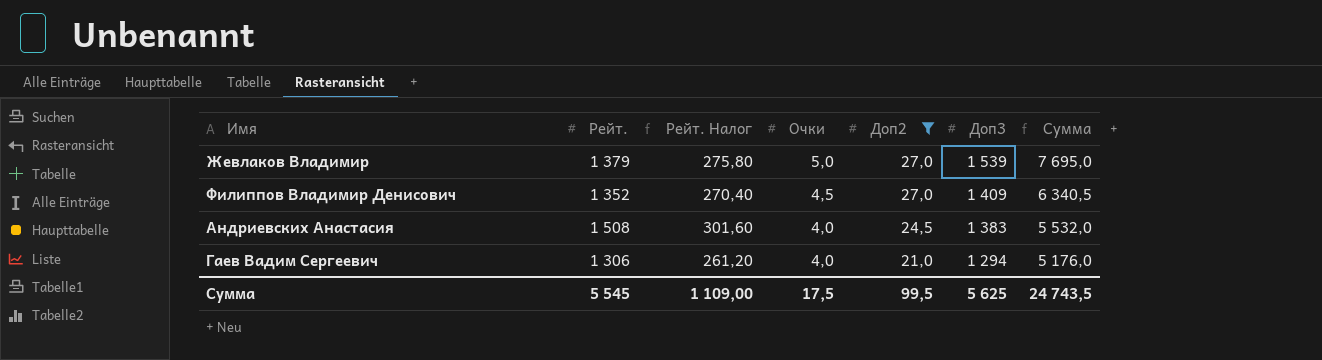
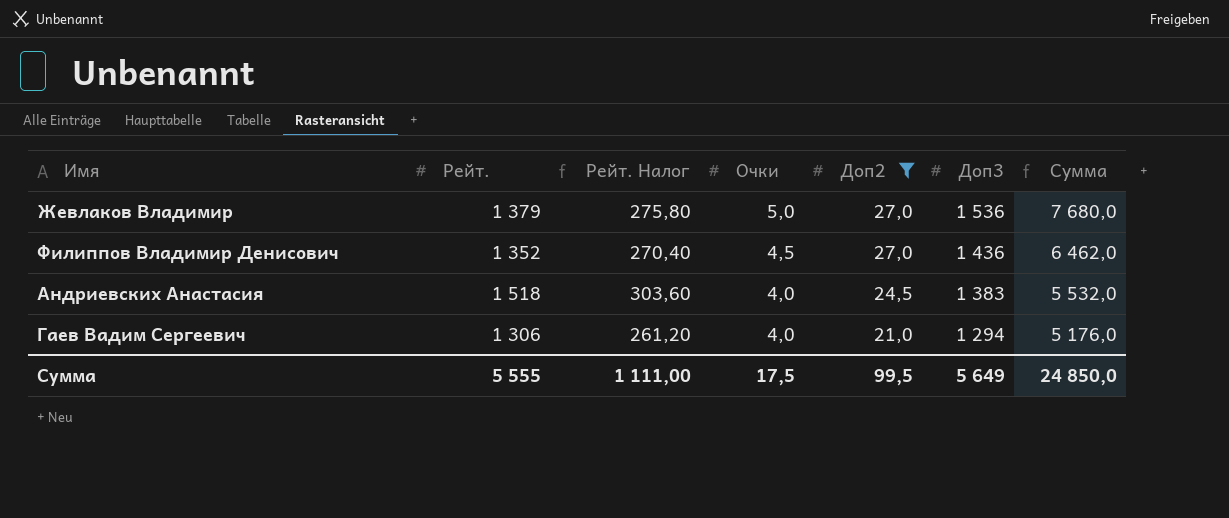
Жевлаков Владимир | Доп3: 1 539 -> 1 536
Жевлаков Владимир | Сумма: 7 695,0 -> 7 680,0
Филиппов Владимир Денисович | Доп3: 1 409 -> 1 436
Филиппов Владимир Денисович | Сумма: 6 340,5 -> 6 462,0
Андриевских Анастасия | Рейт.: 1 508 -> 1 518
Андриевских Анастасия | Рейт. Налог: 301,60 -> 303,60
Сумма | Рейт.: 5 545 -> 5 555
Сумма | Рейт. Налог: 1 109,00 -> 1 111,00
Сумма | Доп3: 5 625 -> 5 649
Сумма | Сумма: 24 743,5 -> 24 850,0

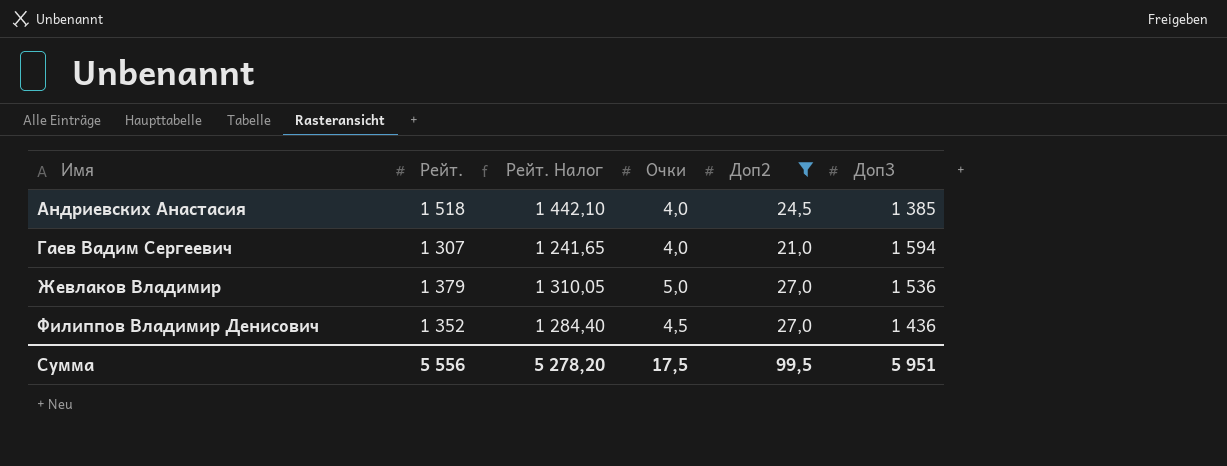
row order: Очки descending -> Имя ascending
column Сумма | formula: [Очки] * [Доп3] -> none
column Рейт. Налог | formula: [Рейт.] * 0,2 -> [Рейт.] * 0,95
Андриевских Анастасия | Доп3: 1 383 -> 1 385
Гаев Вадим Сергеевич | Рейт.: 1 306 -> 1 307
Гаев Вадим Сергеевич | Доп3: 1 294 -> 1 594
Сумма | Рейт.: 5 555 -> 5 556
Сумма | Рейт. Налог: 1 111,00 -> 5 278,20
Сумма | Доп3: 5 649 -> 5 951

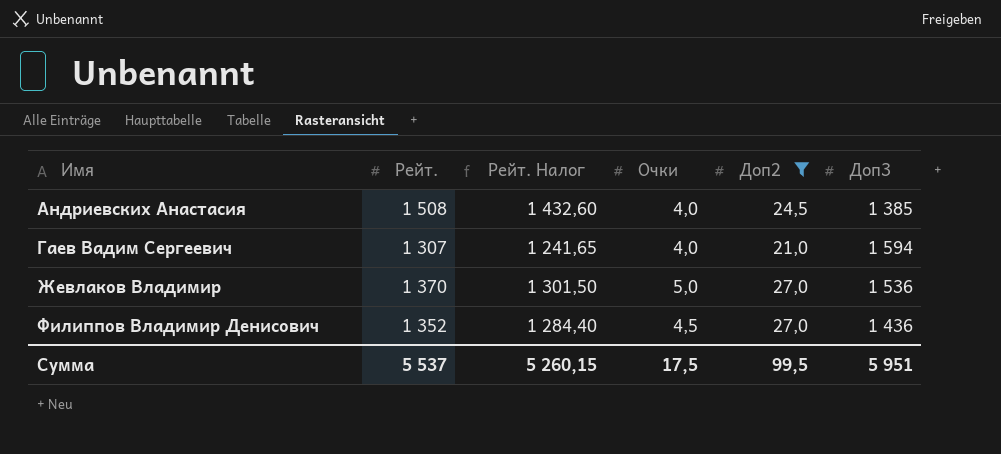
Андриевских Анастасия | Рейт.: 1 518 -> 1 508
Андриевских Анастасия | Рейт. Налог: 1 442,10 -> 1 432,60
Жевлаков Владимир | Рейт.: 1 379 -> 1 370
Жевлаков Владимир | Рейт. Налог: 1 310,05 -> 1 301,50
Сумма | Рейт.: 5 556 -> 5 537
Сумма | Рейт. Налог: 5 278,20 -> 5 260,15

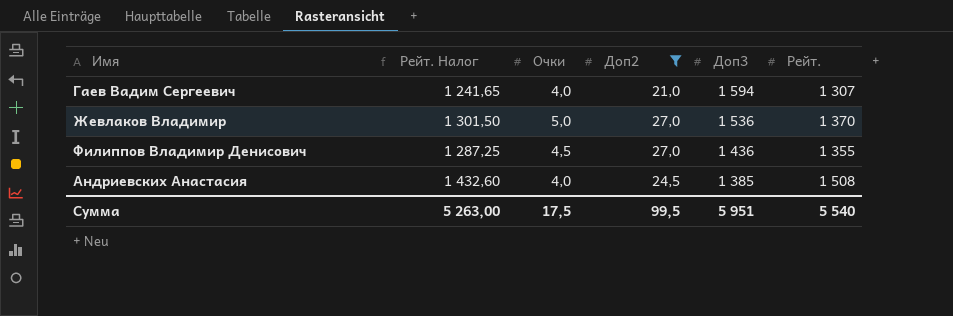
row order: Имя ascending -> Доп3 descending
column Рейт. | position: 2 -> 6
Филиппов Владимир Денисович | Рейт. Налог: 1 284,40 -> 1 287,25
Филиппов Владимир Денисович | Рейт.: 1 352 -> 1 355
Сумма | Рейт. Налог: 5 260,15 -> 5 263,00
Сумма | Рейт.: 5 537 -> 5 540

